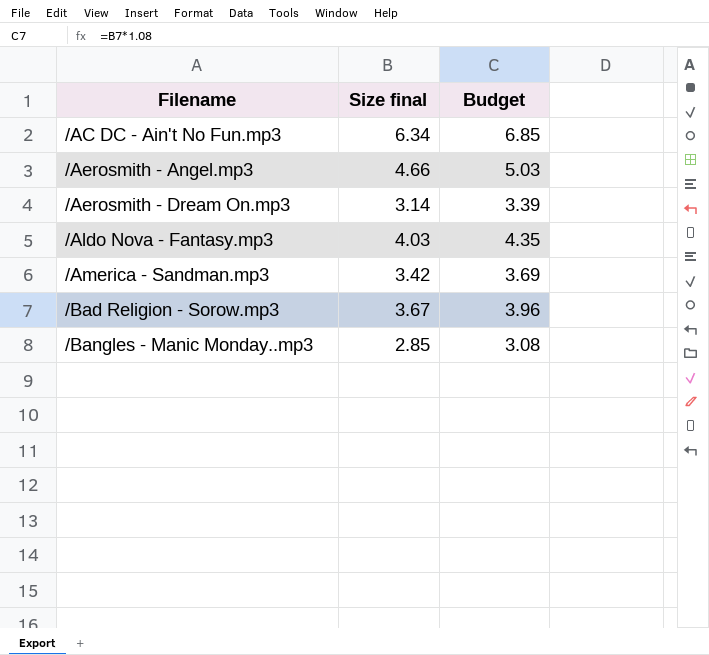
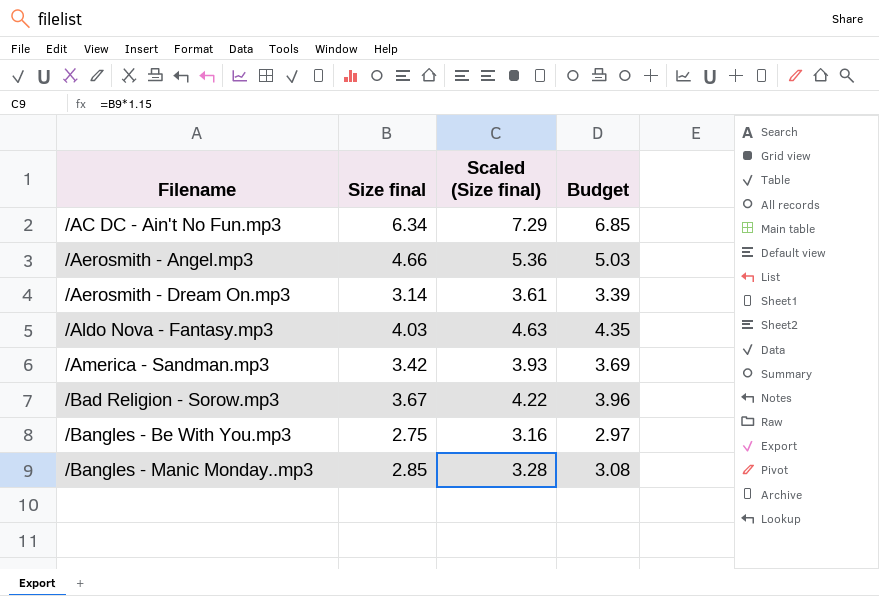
column Scaled (Size final) | formula: none -> [Size final] * 1.15
row /Bangles - Be With You.mp3: none -> 2.75 | 3.16 | 2.97

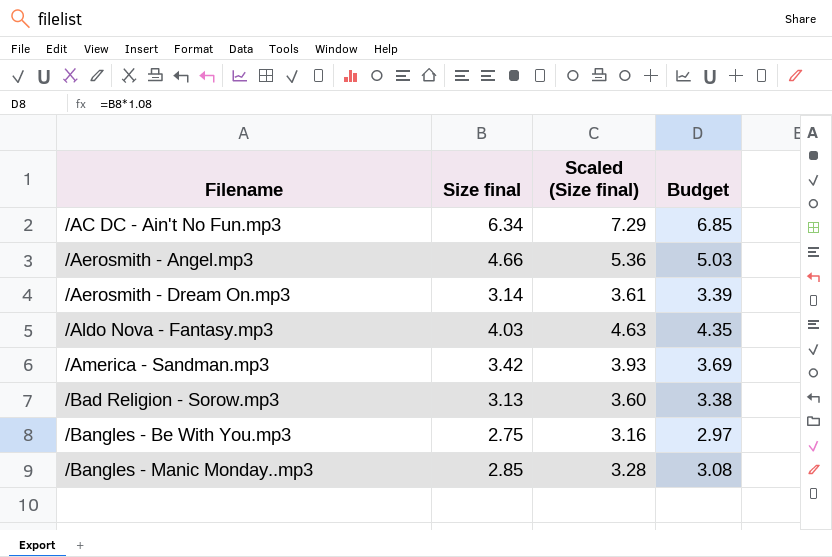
/Bad Religion - Sorow.mp3 | Size final: 3.67 -> 3.13
/Bad Religion - Sorow.mp3 | Scaled (Size final): 4.22 -> 3.60
/Bad Religion - Sorow.mp3 | Budget: 3.96 -> 3.38

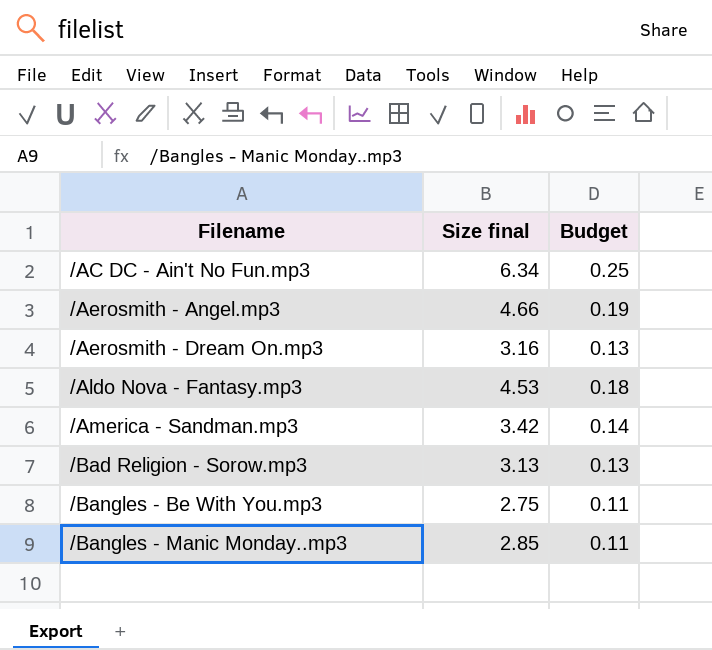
column Scaled (Size final) | formula: [Size final] * 1.15 -> none
column Budget | formula: [Size final] * 1.08 -> [Size final] * 0.04
/Aerosmith - Dream On.mp3 | Size final: 3.14 -> 3.16
/Aldo Nova - Fantasy.mp3 | Size final: 4.03 -> 4.53

